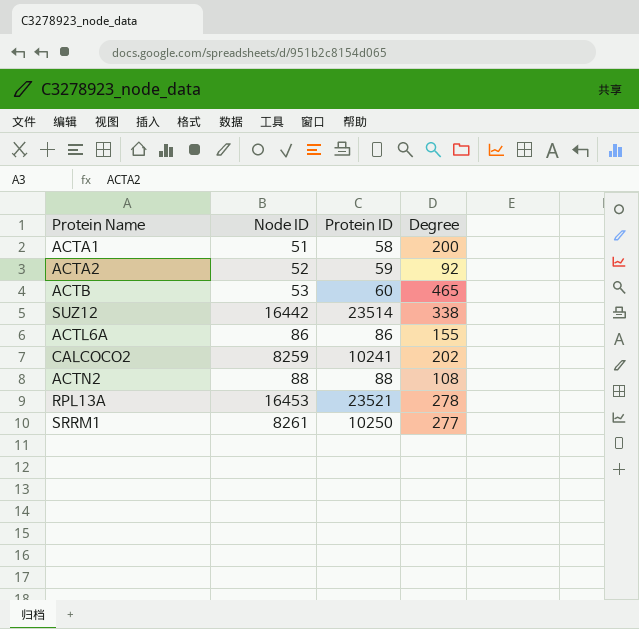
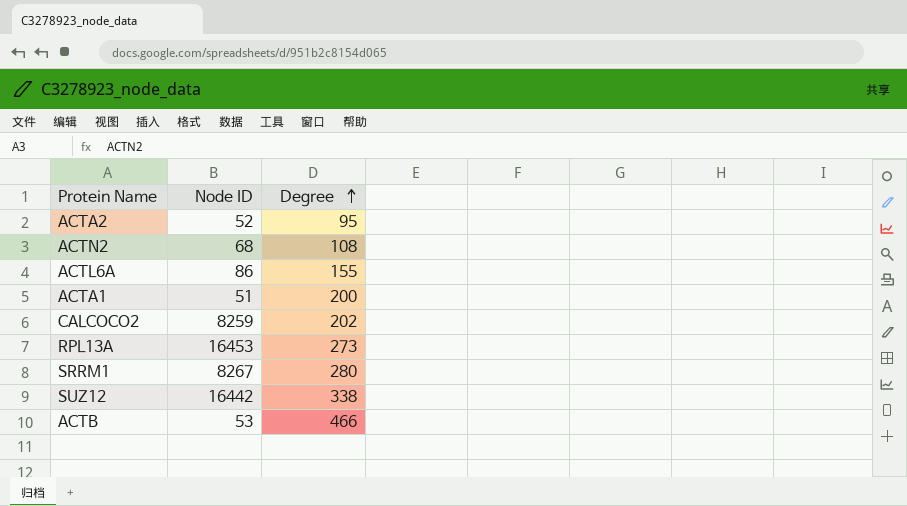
row order: none -> Degree ascending
column Protein ID | position: 3 -> none
ACTA2 | Degree: 92 -> 95
ACTN2 | Node ID: 88 -> 68
RPL13A | Degree: 278 -> 273
SRRM1 | Node ID: 8261 -> 8267
SRRM1 | Degree: 277 -> 280
ACTB | Degree: 465 -> 466

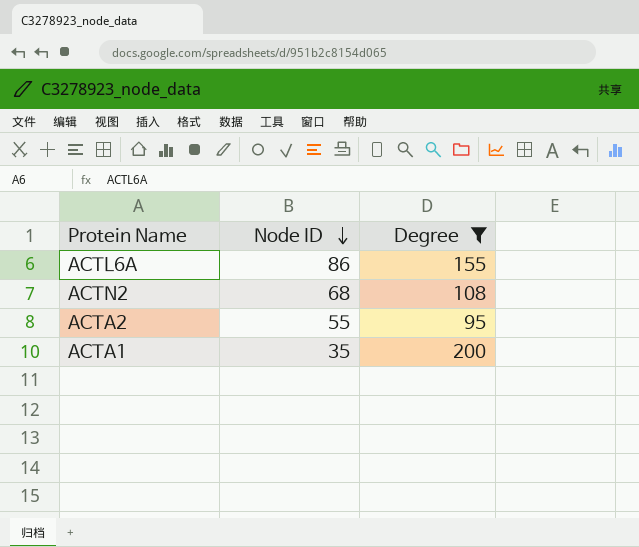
filter: none -> Degree <= 200
row order: Degree ascending -> Node ID descending
ACTA2 | Node ID: 52 -> 55
ACTA1 | Node ID: 51 -> 35

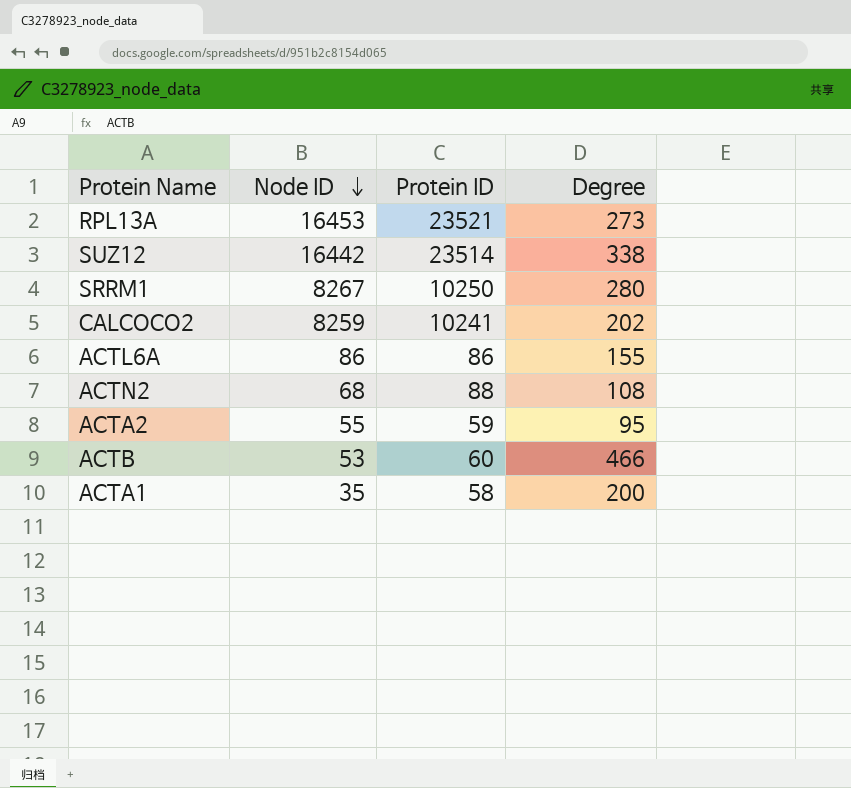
filter: Degree <= 200 -> none
column Protein ID | position: none -> 3

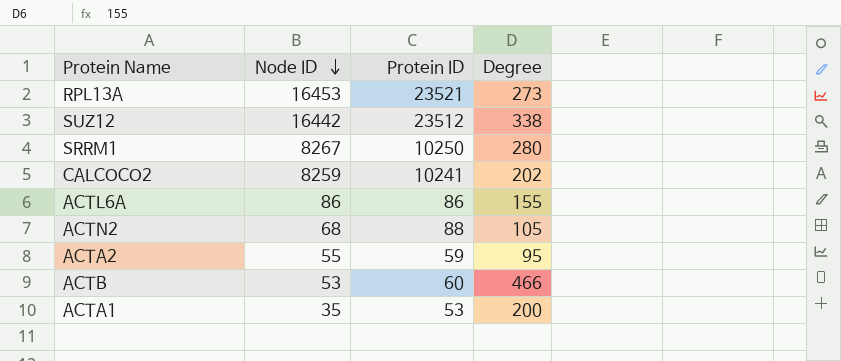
SUZ12 | Protein ID: 23514 -> 23512
ACTN2 | Degree: 108 -> 105
ACTA1 | Protein ID: 58 -> 53

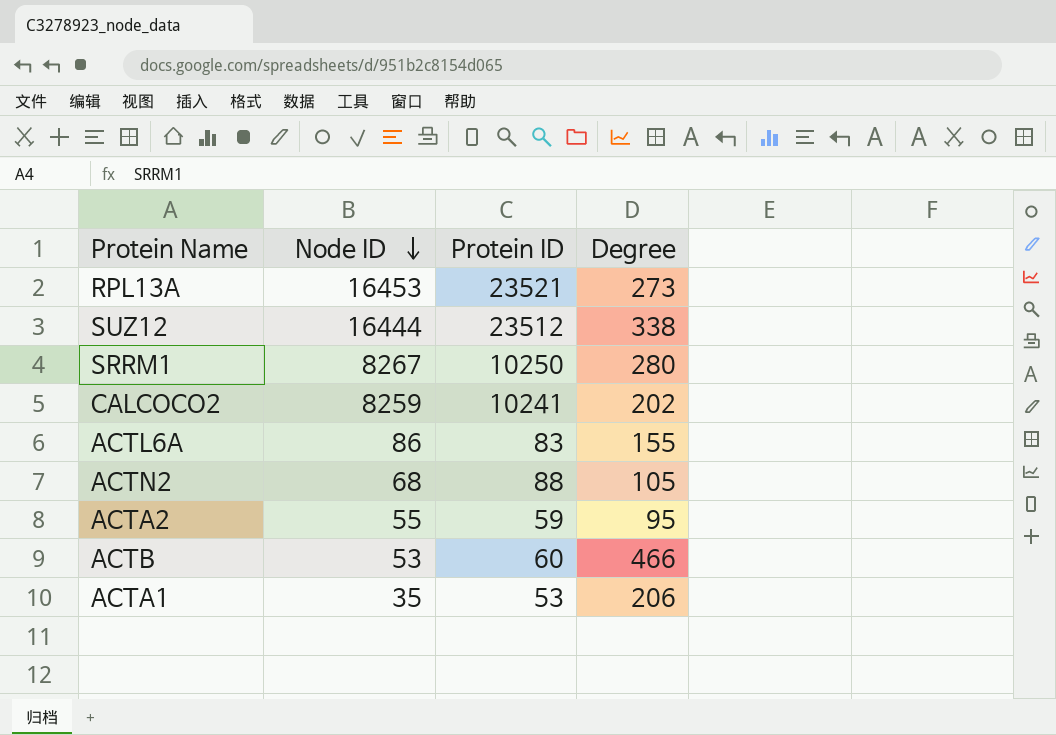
SUZ12 | Node ID: 16442 -> 16444
ACTL6A | Protein ID: 86 -> 83
ACTA1 | Degree: 200 -> 206

